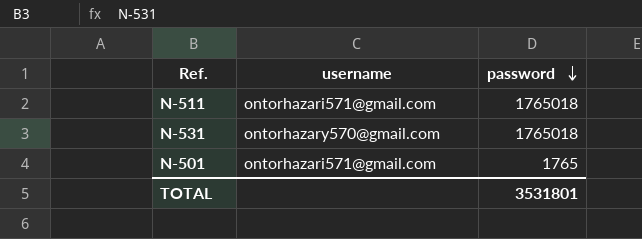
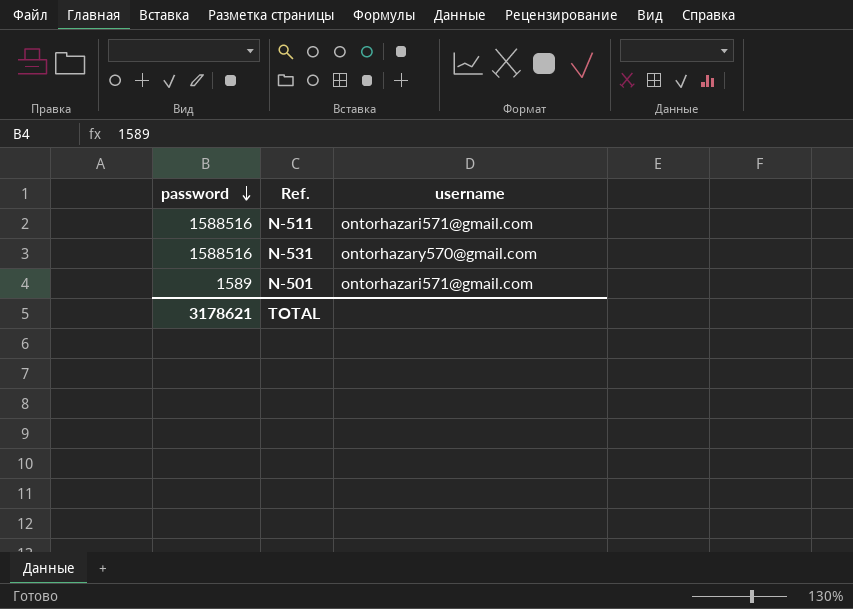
column password | position: 3 -> 1
N-511 | password: 1765018 -> 1588516
N-531 | password: 1765018 -> 1588516
N-501 | password: 1765 -> 1589
TOTAL | password: 3531801 -> 3178621

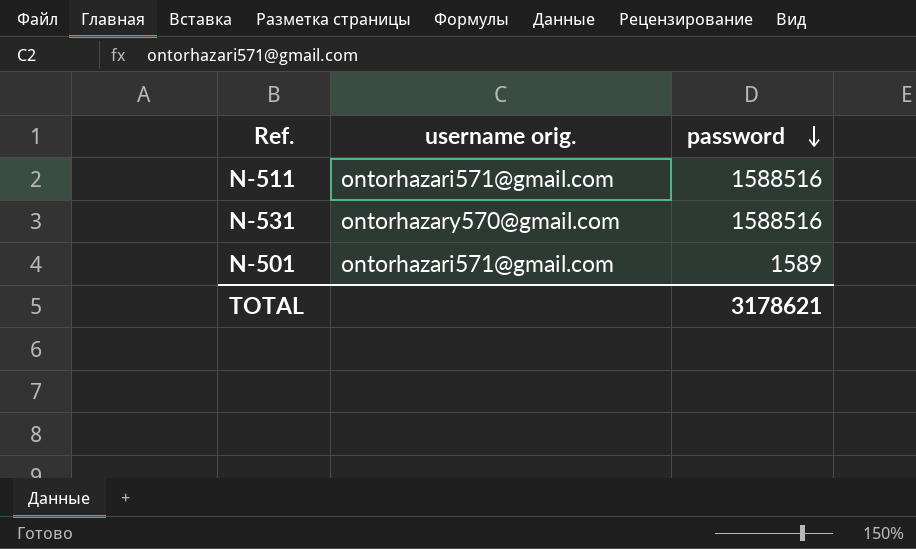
column name: username -> username orig.
column password | position: 1 -> 3

